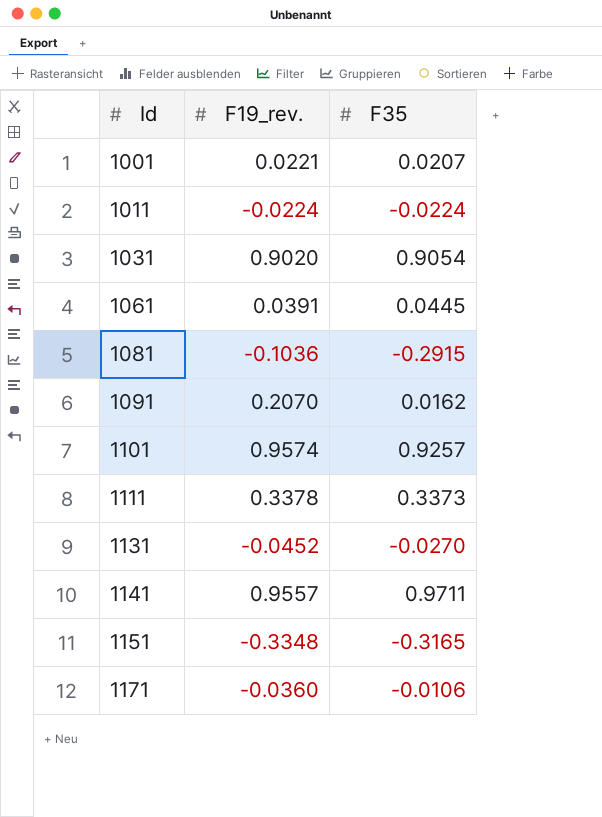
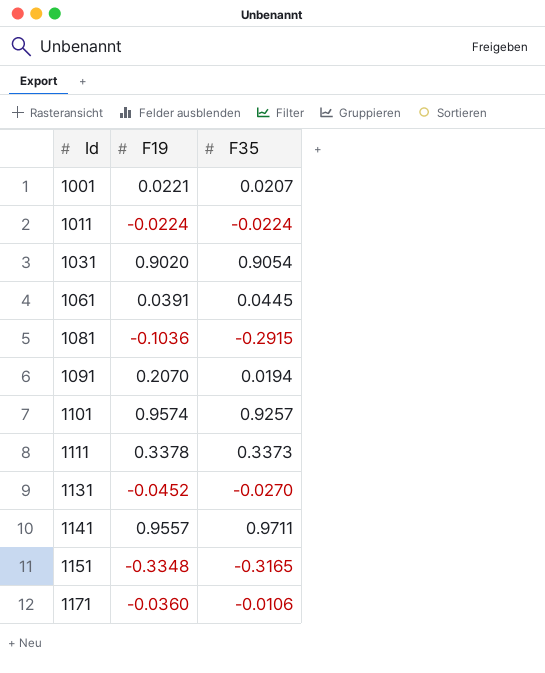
column name: F19_rev. -> F19
1091 | F35: 0.0162 -> 0.0194

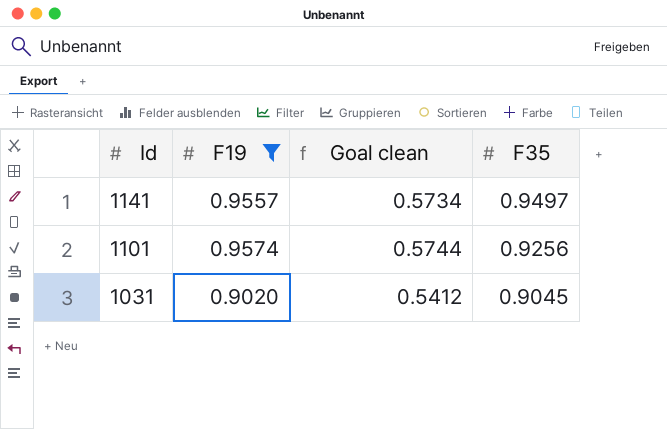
filter: none -> F19 >= 0.9020
row order: Id ascending -> Id descending
column Goal clean | formula: none -> [F19] * 0.6
1141 | F35: 0.9711 -> 0.9497
1101 | F35: 0.9257 -> 0.9256
1031 | F35: 0.9054 -> 0.9045

